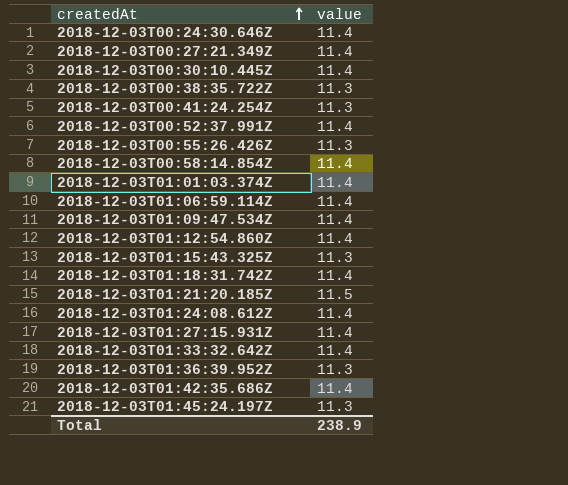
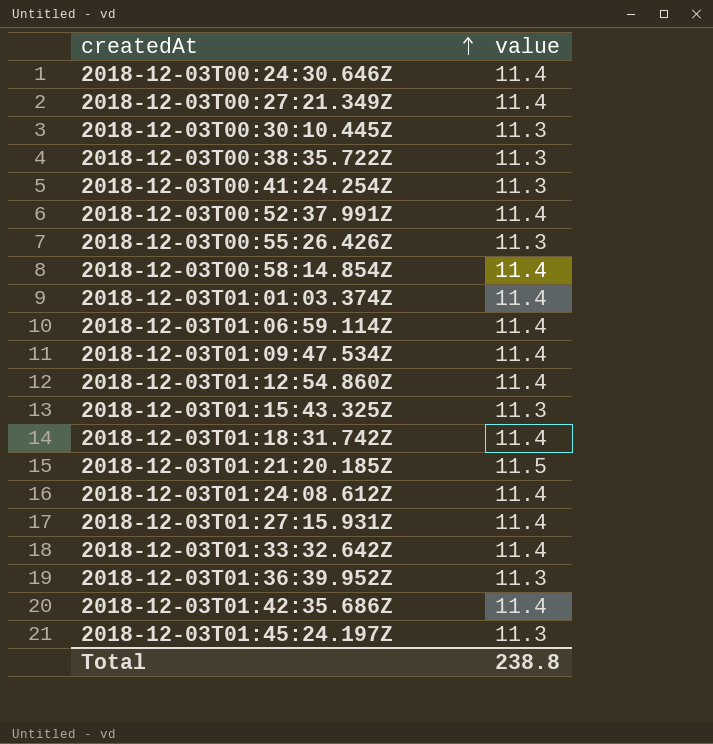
2018-12-03T00:30:10.445Z | value: 11.4 -> 11.3
Total | value: 238.9 -> 238.8

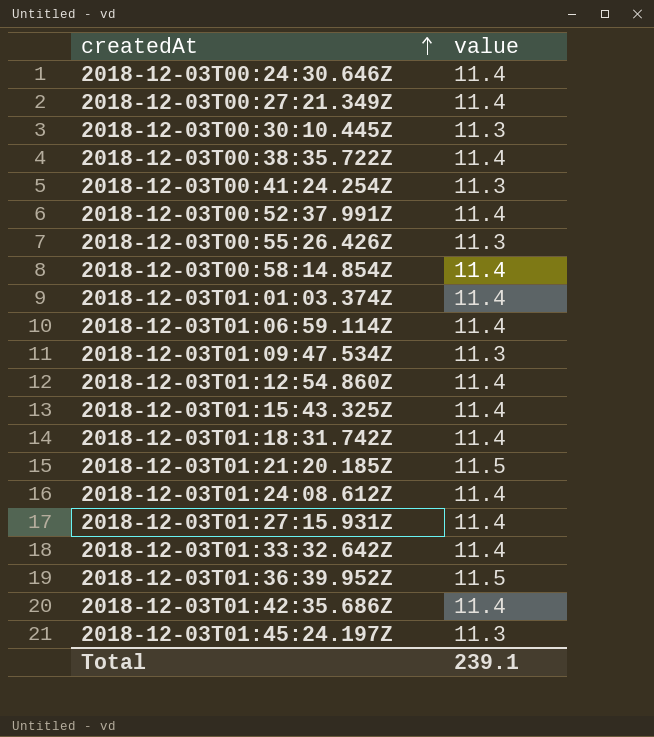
2018-12-03T00:38:35.722Z | value: 11.3 -> 11.4
2018-12-03T01:09:47.534Z | value: 11.4 -> 11.3
2018-12-03T01:15:43.325Z | value: 11.3 -> 11.4
2018-12-03T01:36:39.952Z | value: 11.3 -> 11.5
Total | value: 238.8 -> 239.1

